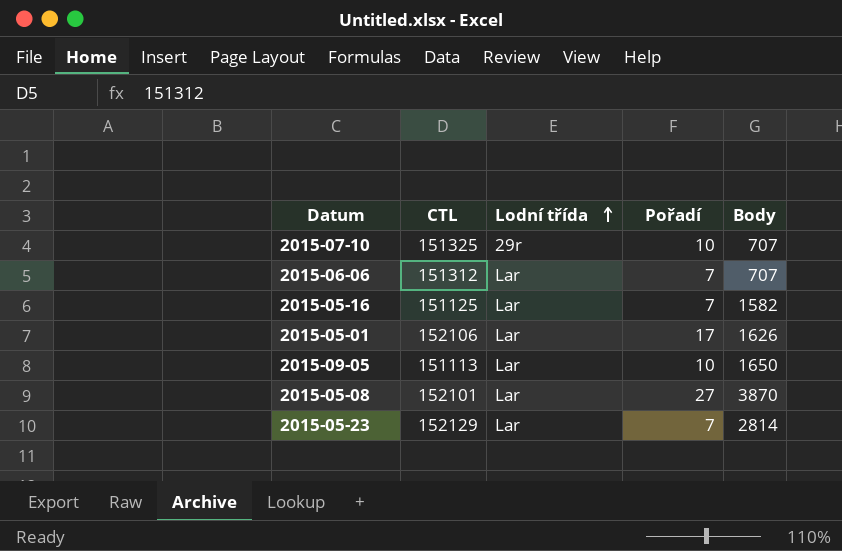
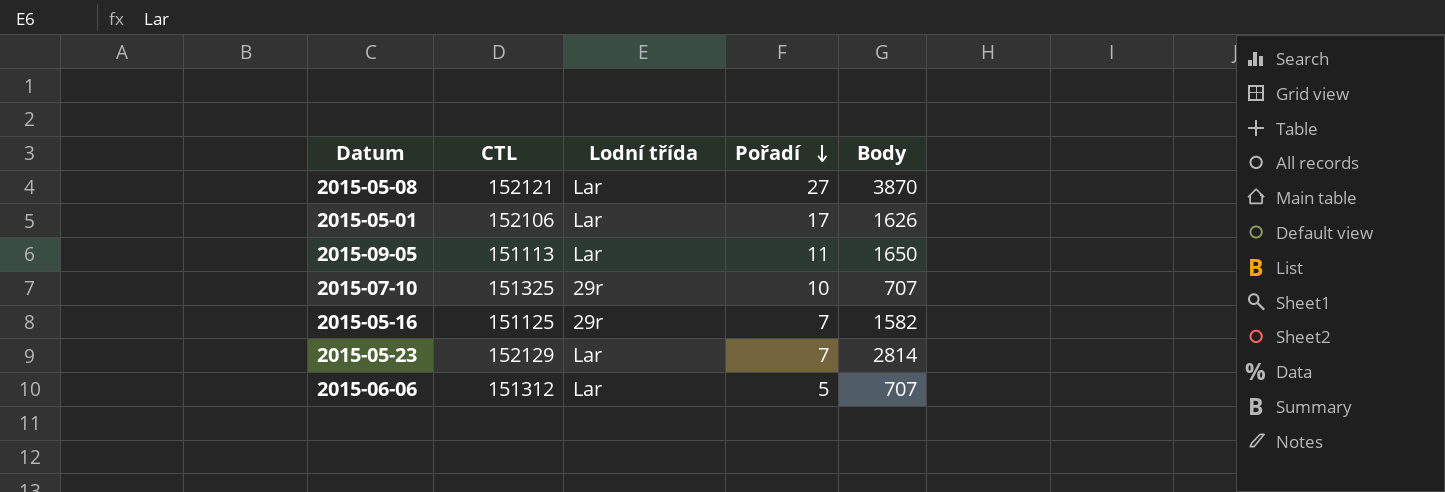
row order: Lodní třída ascending -> Pořadí descending
2015-05-08 | CTL: 152101 -> 152121
2015-09-05 | Pořadí: 10 -> 11
2015-05-16 | Lodní třída: Lar -> 29r
2015-06-06 | Pořadí: 7 -> 5

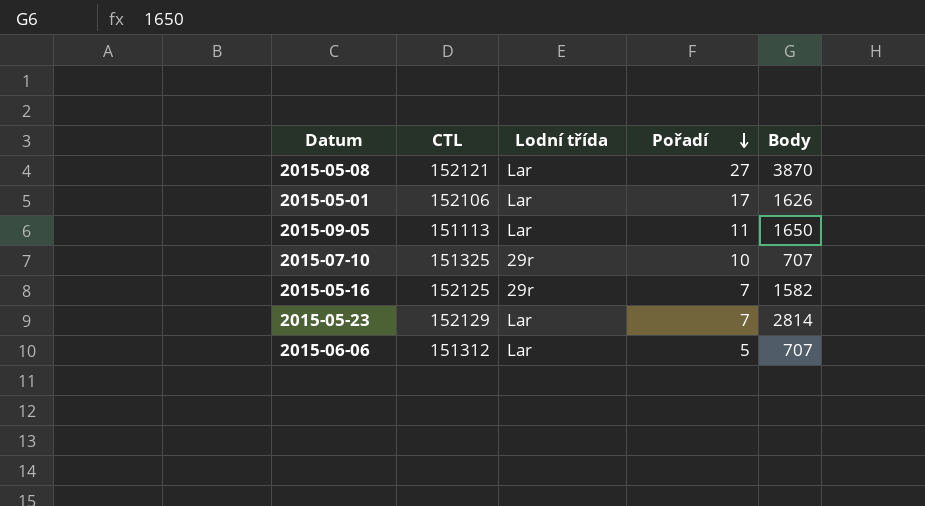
2015-05-16 | CTL: 151125 -> 152125

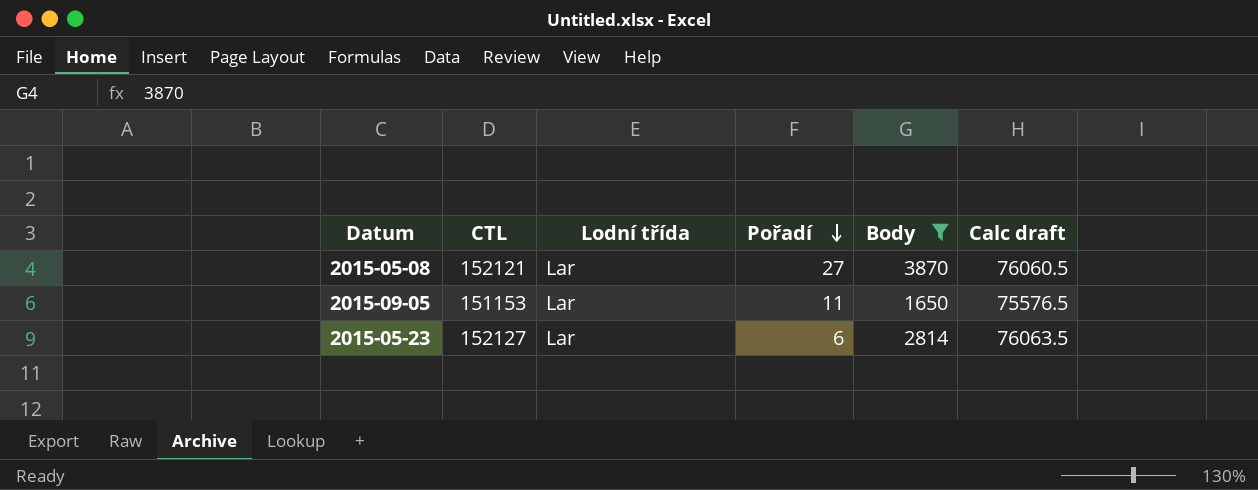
filter: none -> Body >= 1650
column Calc draft | formula: none -> [CTL] * 0.5
2015-09-05 | CTL: 151113 -> 151153
2015-05-23 | CTL: 152129 -> 152127
2015-05-23 | Pořadí: 7 -> 6

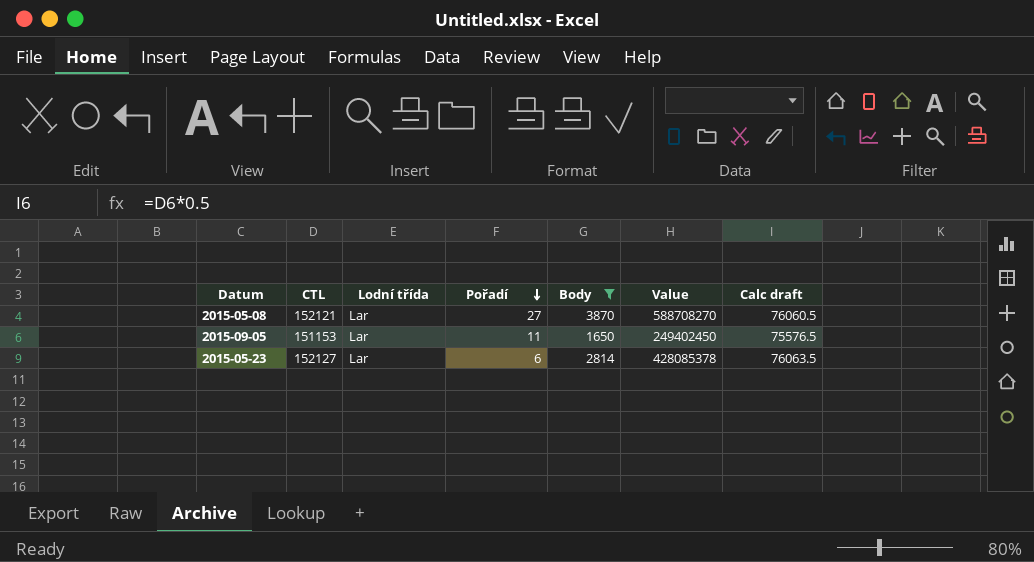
column Value | formula: none -> [CTL] * [Body]

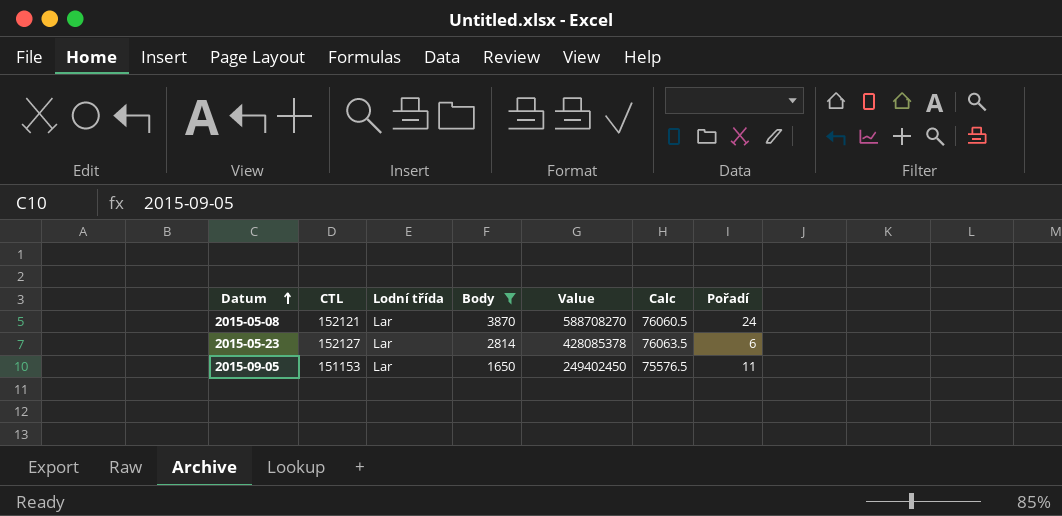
row order: Pořadí descending -> Datum ascending
column name: Calc draft -> Calc
column Pořadí | position: 4 -> 7
2015-05-08 | Pořadí: 27 -> 24

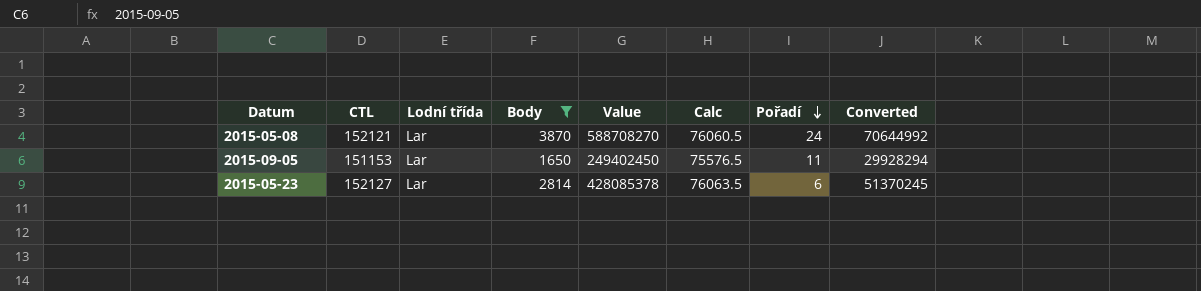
row order: Datum ascending -> Pořadí descending
column Converted | formula: none -> [Value] * 0.12

